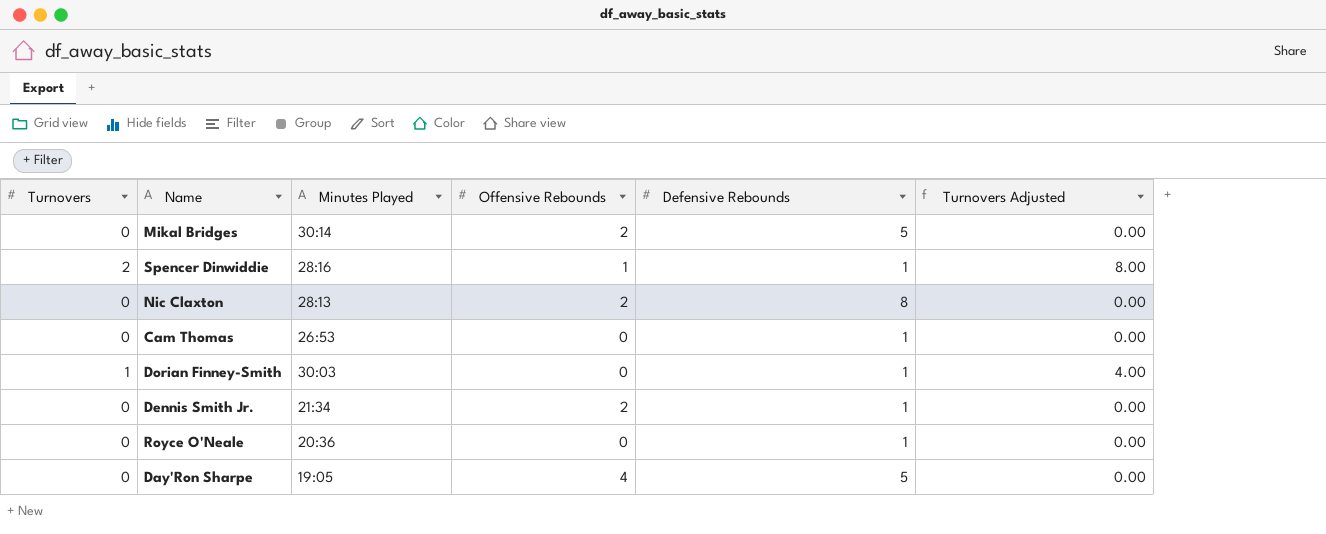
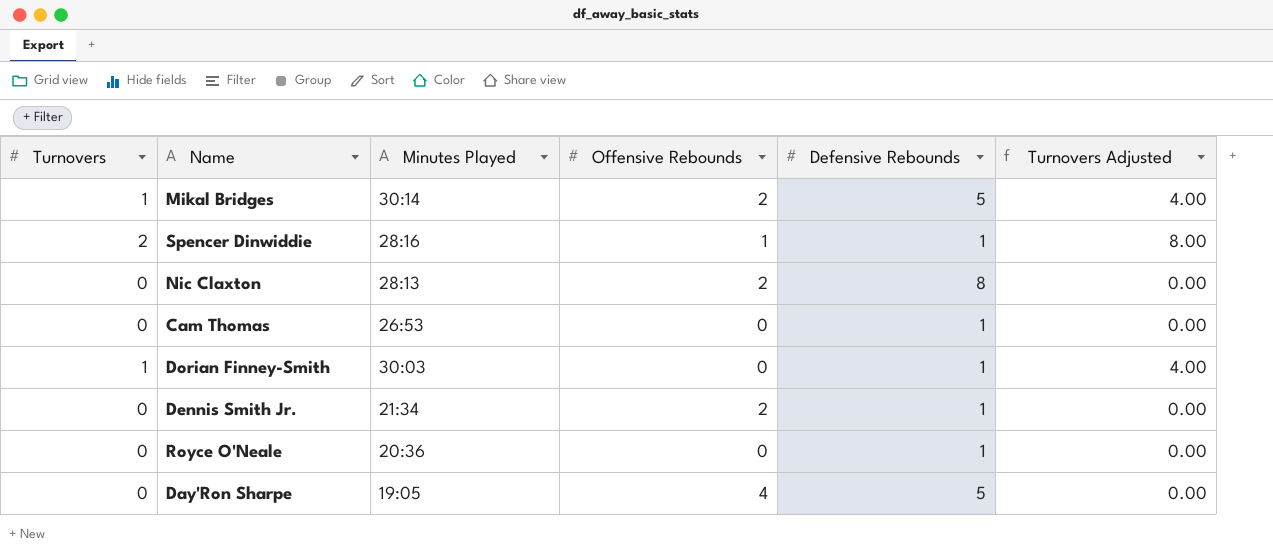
Mikal Bridges | Turnovers: 0 -> 1
Mikal Bridges | Turnovers Adjusted: 0.00 -> 4.00

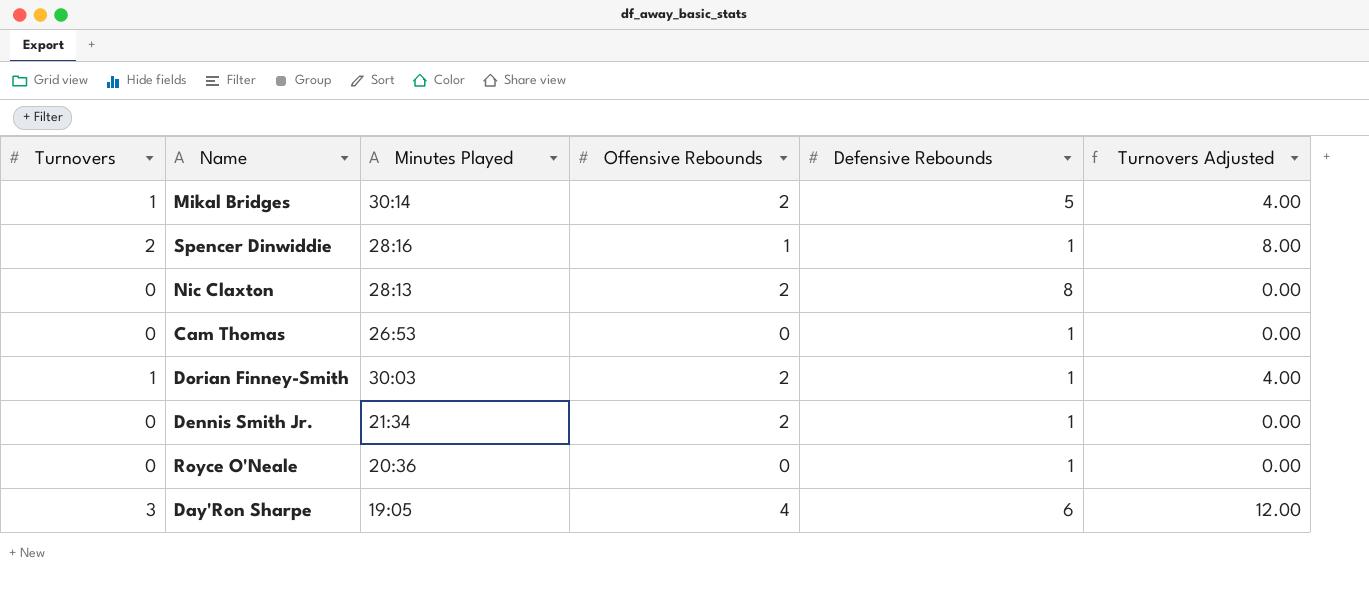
Dorian Finney-Smith | Offensive Rebounds: 0 -> 2
Day'Ron Sharpe | Turnovers: 0 -> 3
Day'Ron Sharpe | Defensive Rebounds: 5 -> 6
Day'Ron Sharpe | Turnovers Adjusted: 0.00 -> 12.00

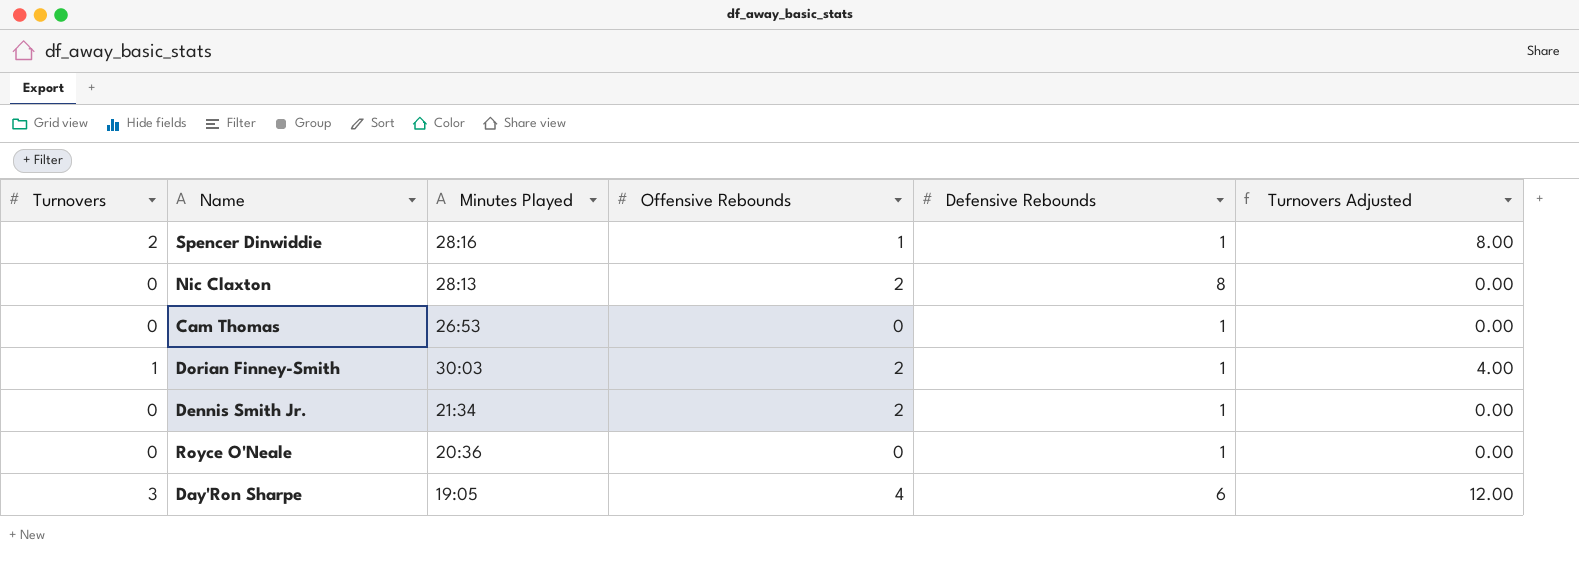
row Mikal Bridges: 1 | 30:14 | 2 | 5 | 4.00 -> none

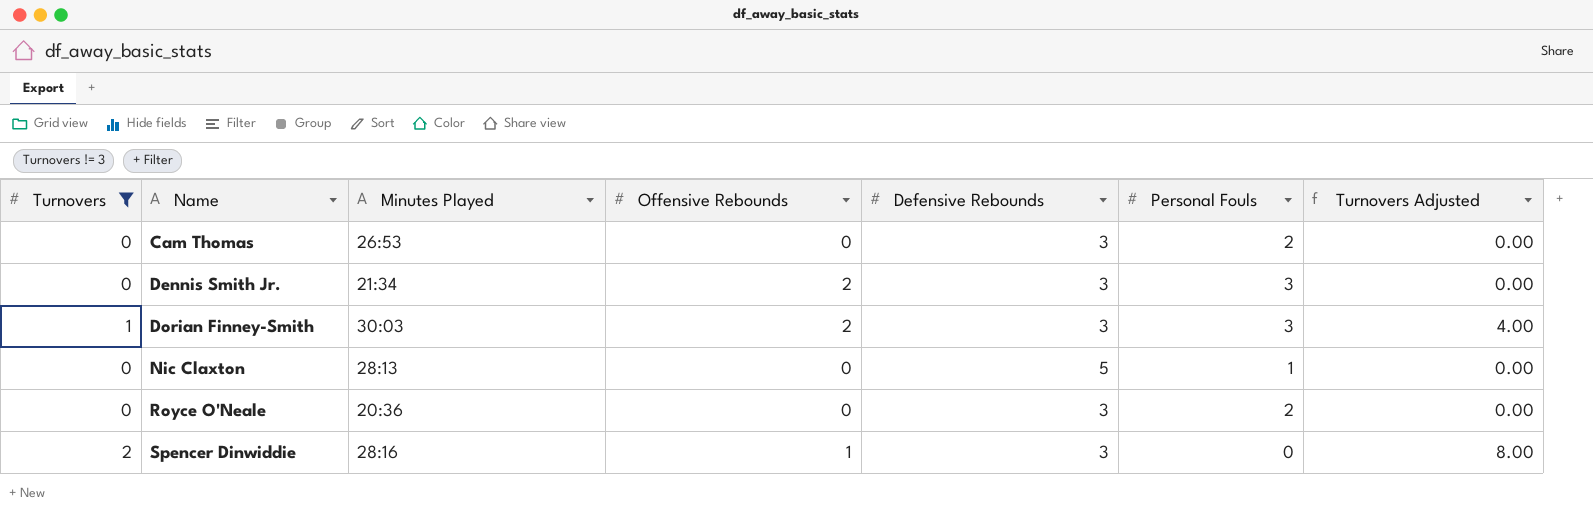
filter: none -> Turnovers != 3
row order: none -> Name ascending
column Personal Fouls | position: none -> 6
Cam Thomas | Defensive Rebounds: 1 -> 3
Dennis Smith Jr. | Defensive Rebounds: 1 -> 3
Dorian Finney-Smith | Defensive Rebounds: 1 -> 3
Nic Claxton | Offensive Rebounds: 2 -> 0
Nic Claxton | Defensive Rebounds: 8 -> 5
Royce O'Neale | Defensive Rebounds: 1 -> 3
Spencer Dinwiddie | Defensive Rebounds: 1 -> 3

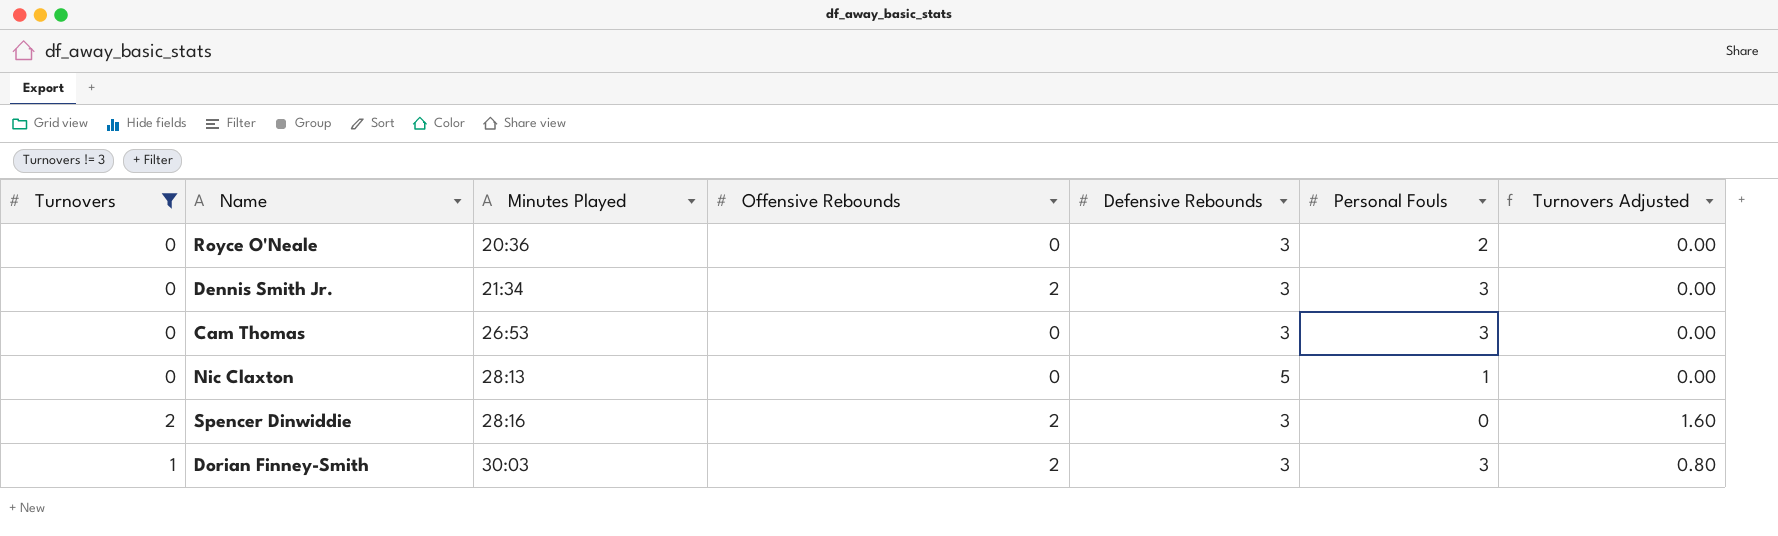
row order: Name ascending -> Minutes Played ascending
column Turnovers Adjusted | formula: [Turnovers] * 4 -> [Turnovers] * 0.8
Cam Thomas | Personal Fouls: 2 -> 3
Spencer Dinwiddie | Offensive Rebounds: 1 -> 2

